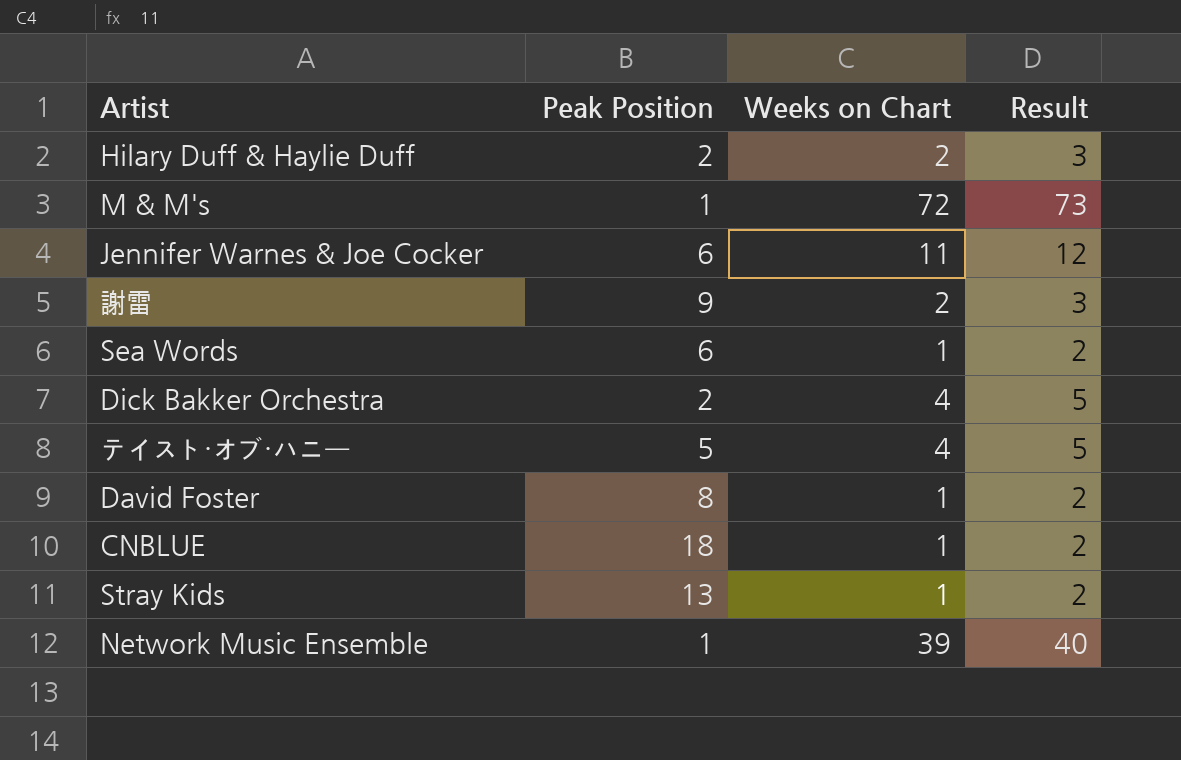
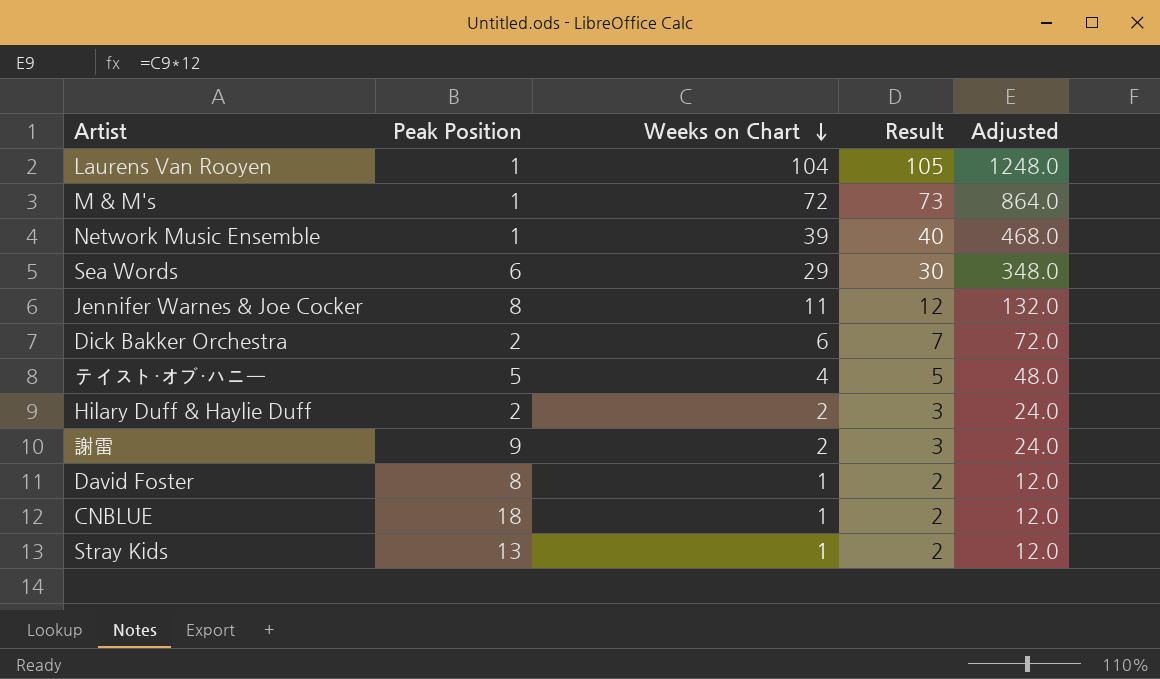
row order: none -> Weeks on Chart descending
column Adjusted | formula: none -> [Weeks on Chart] * 12
row Laurens Van Rooyen: none -> 1 | 104 | 105 | 1248.0
Sea Words | Weeks on Chart: 1 -> 29
Sea Words | Result: 2 -> 30
Jennifer Warnes & Joe Cocker | Peak Position: 6 -> 8
Dick Bakker Orchestra | Weeks on Chart: 4 -> 6
Dick Bakker Orchestra | Result: 5 -> 7

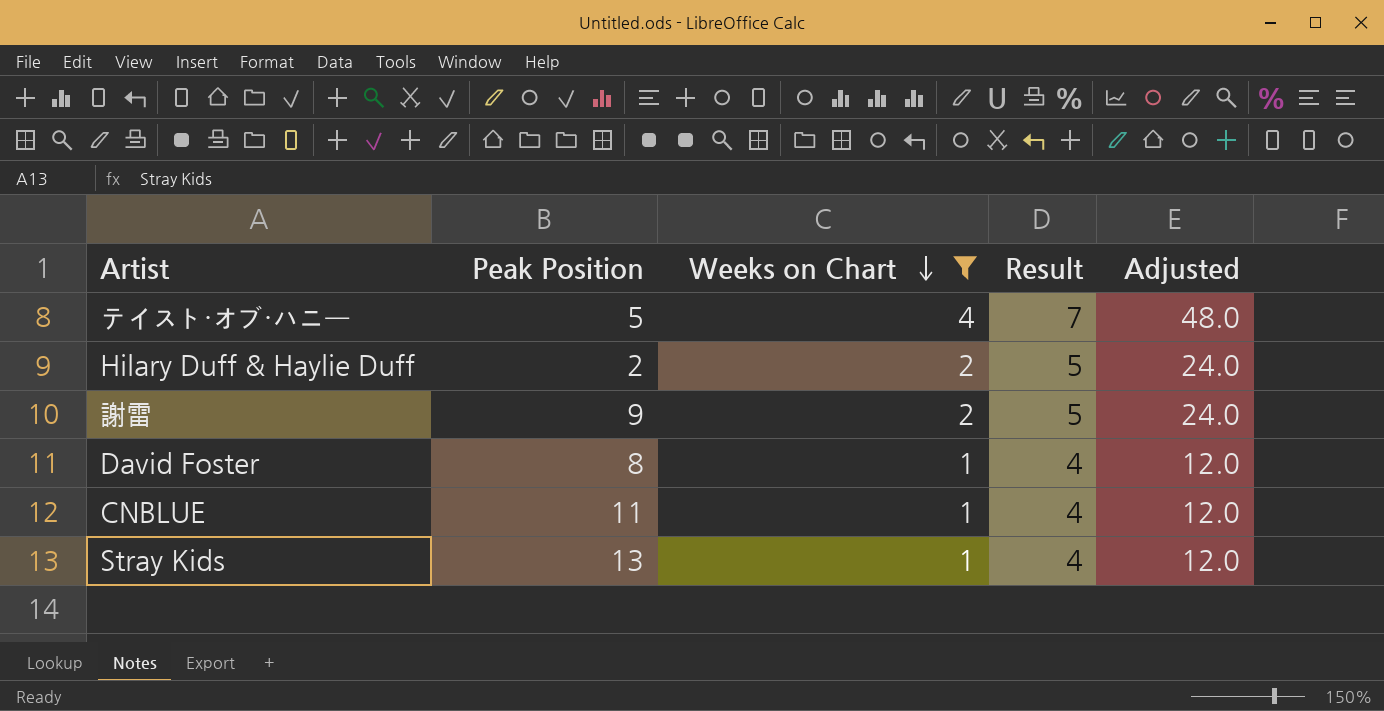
filter: none -> Weeks on Chart <= 4
column Result | formula: [Weeks on Chart] + 1 -> [Weeks on Chart] + 3
CNBLUE | Peak Position: 18 -> 11

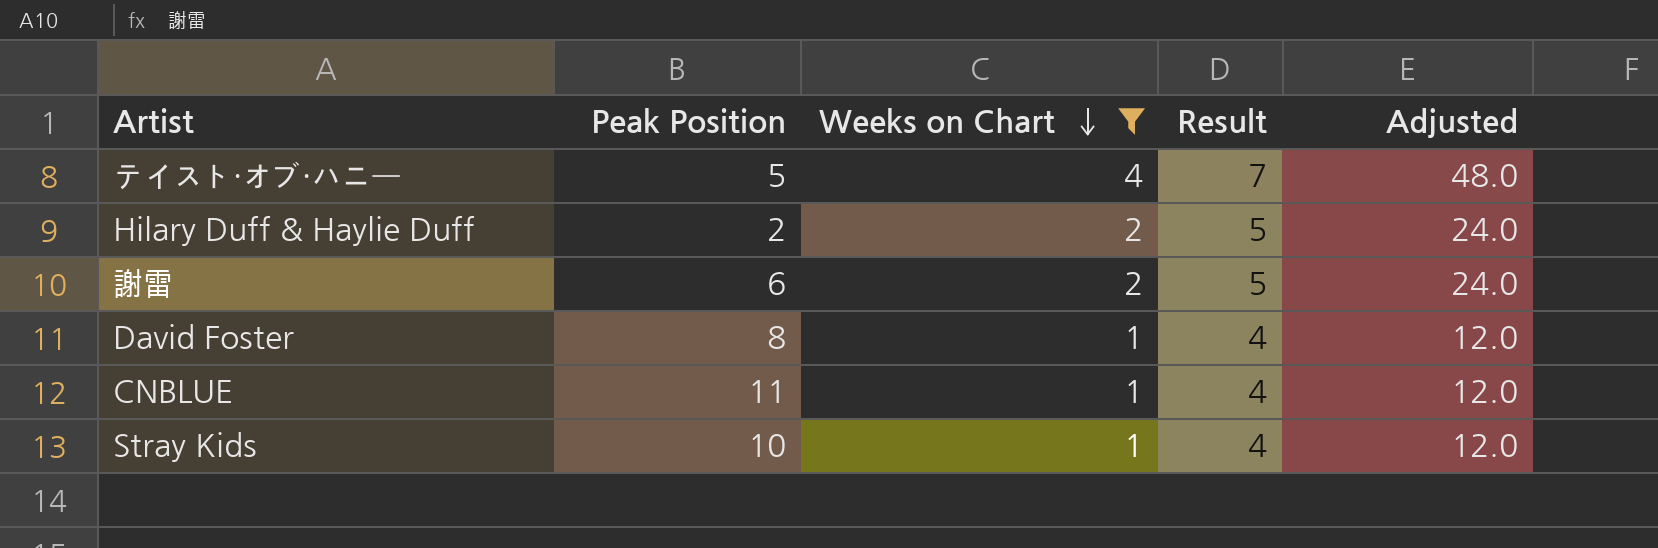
謝雷 | Peak Position: 9 -> 6
Stray Kids | Peak Position: 13 -> 10

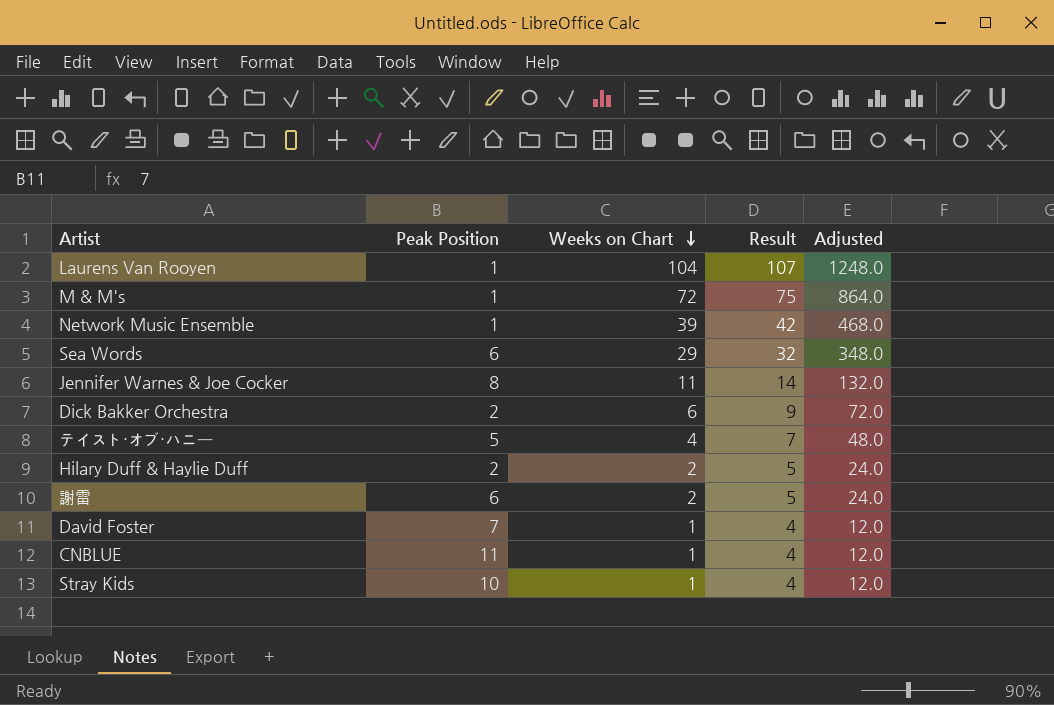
filter: Weeks on Chart <= 4 -> none
David Foster | Peak Position: 8 -> 7

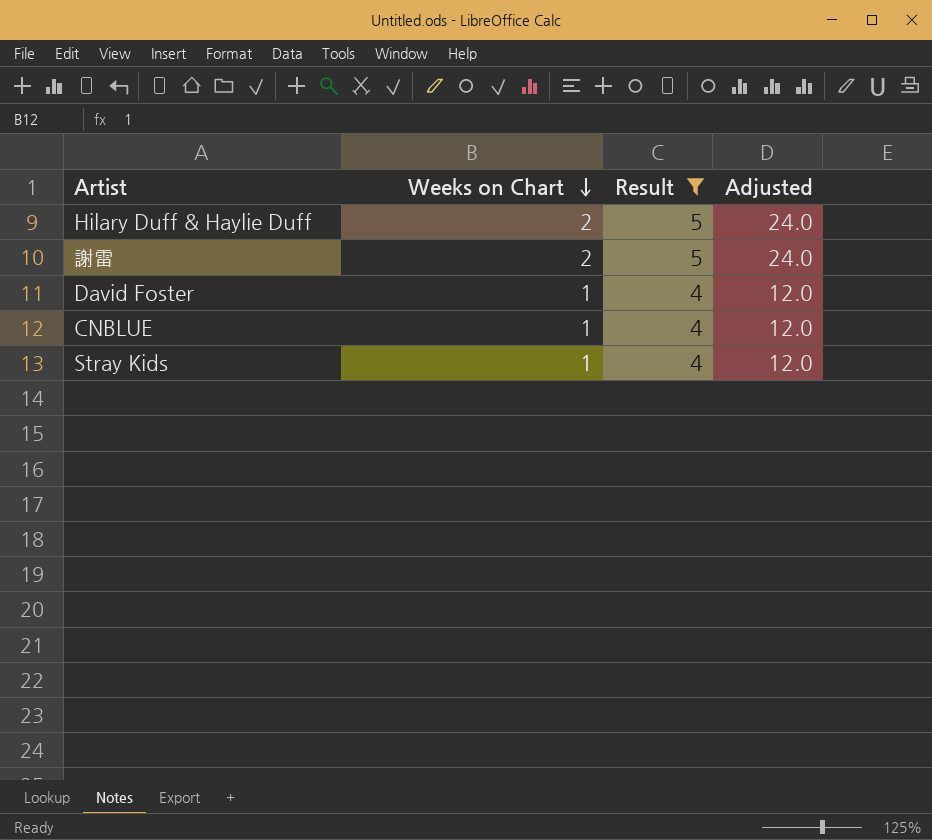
filter: none -> Result <= 5
column Peak Position | position: 2 -> none

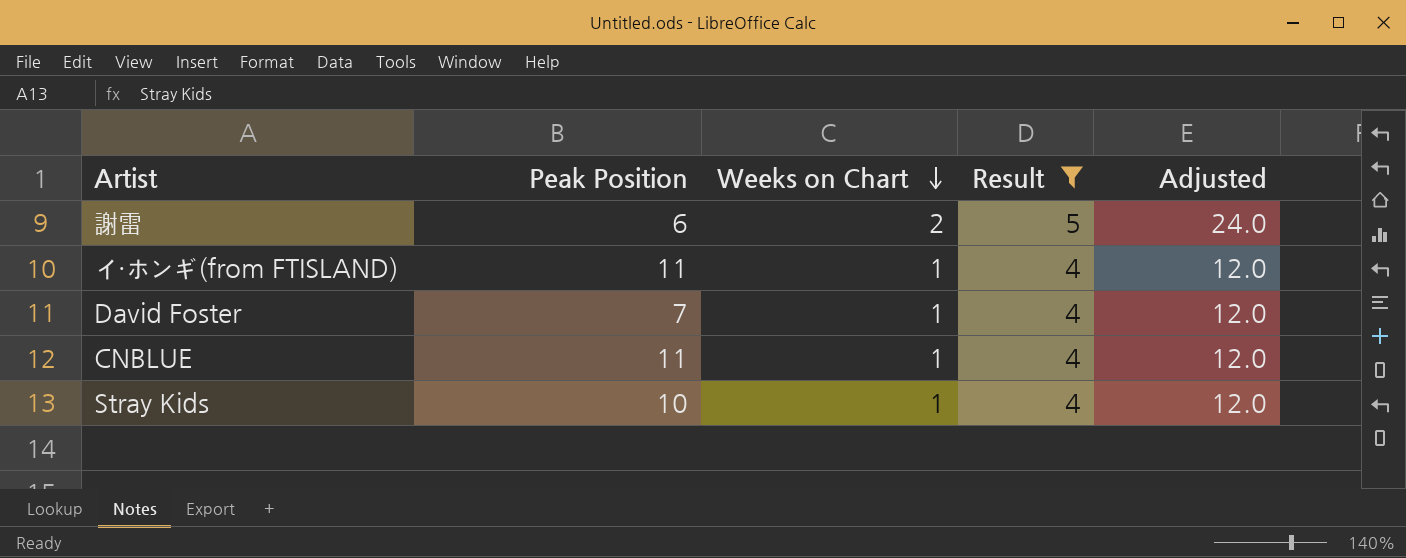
column Peak Position | position: none -> 2
row Hilary Duff & Haylie Duff: 2 | 5 | 24.0 -> none
row イ・ホンギ(from FTISLAND): none -> 11 | 1 | 4 | 12.0

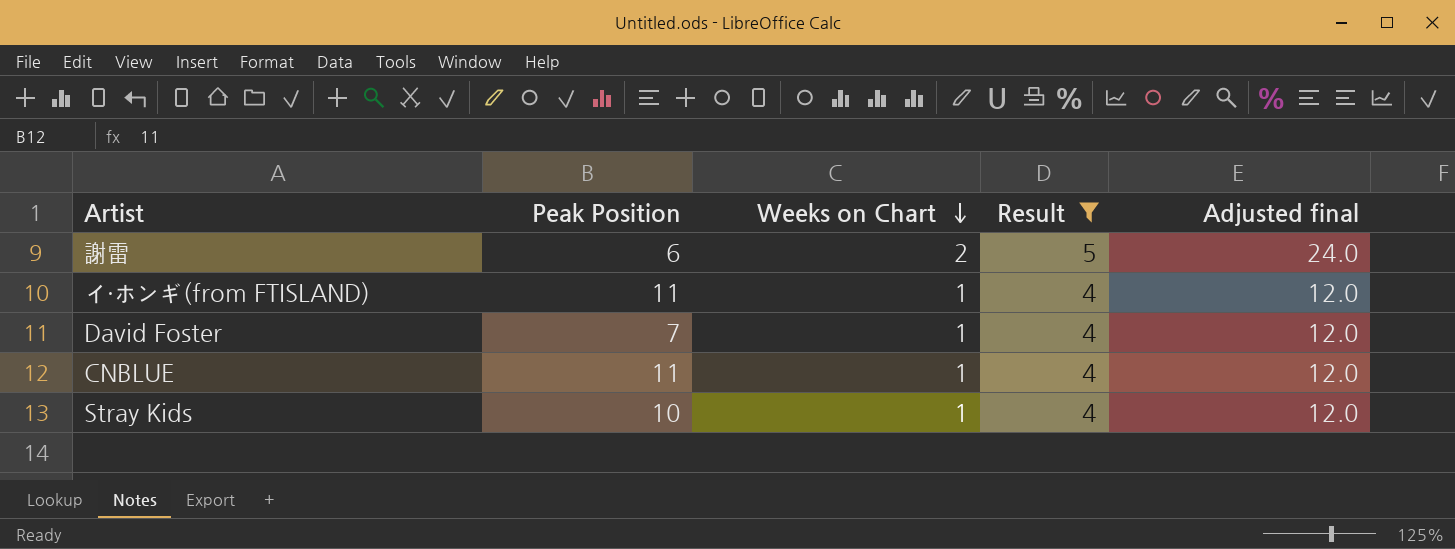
column name: Adjusted -> Adjusted final

